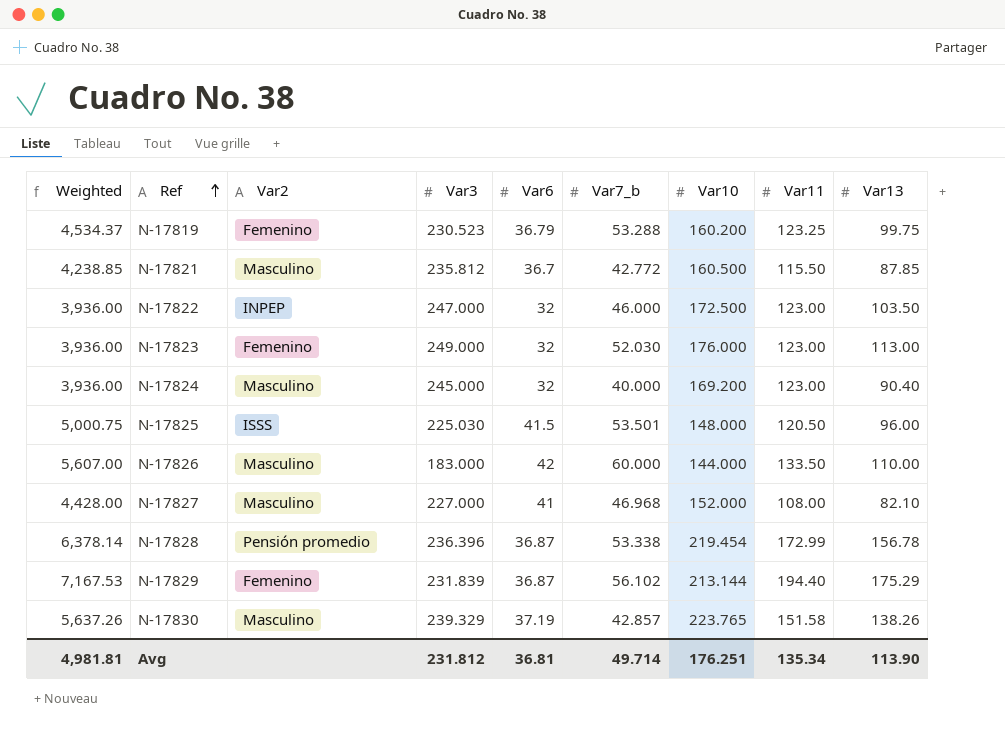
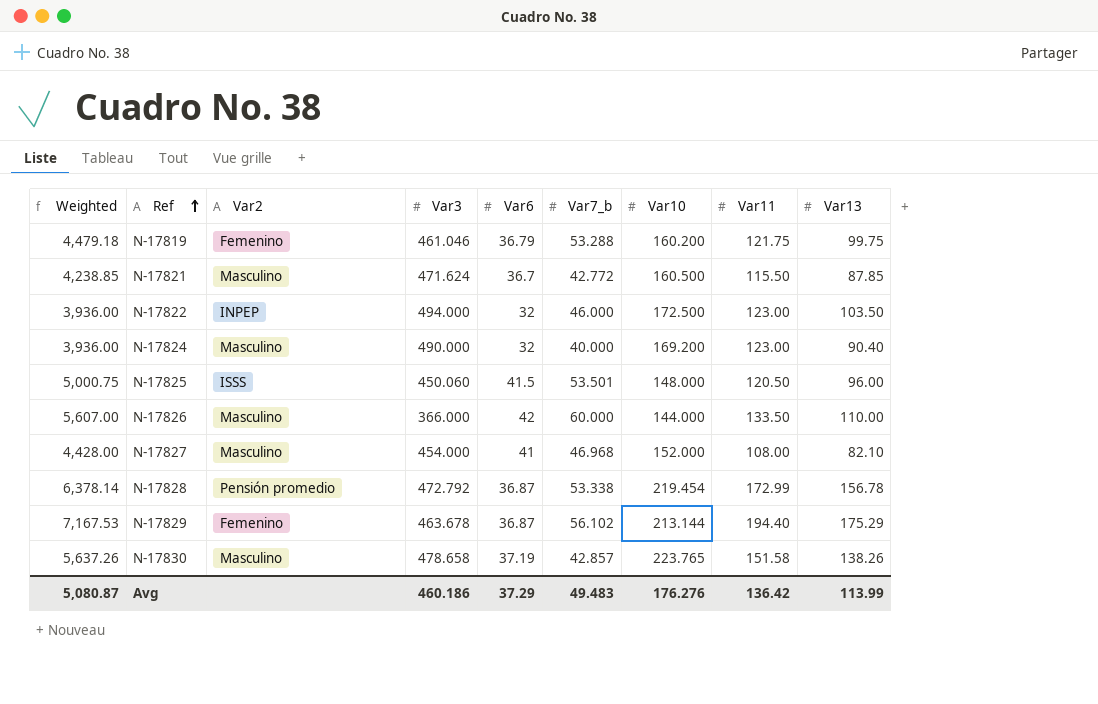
row N-17823: 3,936.00 | Femenino | 249.000 | 32 | 52.030 | 176.000 | 123.00 | 113.00 -> none
N-17819 | Weighted: 4,534.37 -> 4,479.18
N-17819 | Var3: 230.523 -> 461.046
N-17819 | Var11: 123.25 -> 121.75
N-17821 | Var3: 235.812 -> 471.624
N-17822 | Var3: 247.000 -> 494.000
N-17824 | Var3: 245.000 -> 490.000
N-17825 | Var3: 225.030 -> 450.060
N-17826 | Var3: 183.000 -> 366.000
N-17827 | Var3: 227.000 -> 454.000
N-17828 | Var3: 236.396 -> 472.792
N-17829 | Var3: 231.839 -> 463.678
N-17830 | Var3: 239.329 -> 478.658
Avg | Weighted: 4,981.81 -> 5,080.87
Avg | Var3: 231.812 -> 460.186
Avg | Var6: 36.81 -> 37.29
Avg | Var7_b: 49.714 -> 49.483
Avg | Var10: 176.251 -> 176.276
Avg | Var11: 135.34 -> 136.42
Avg | Var13: 113.90 -> 113.99

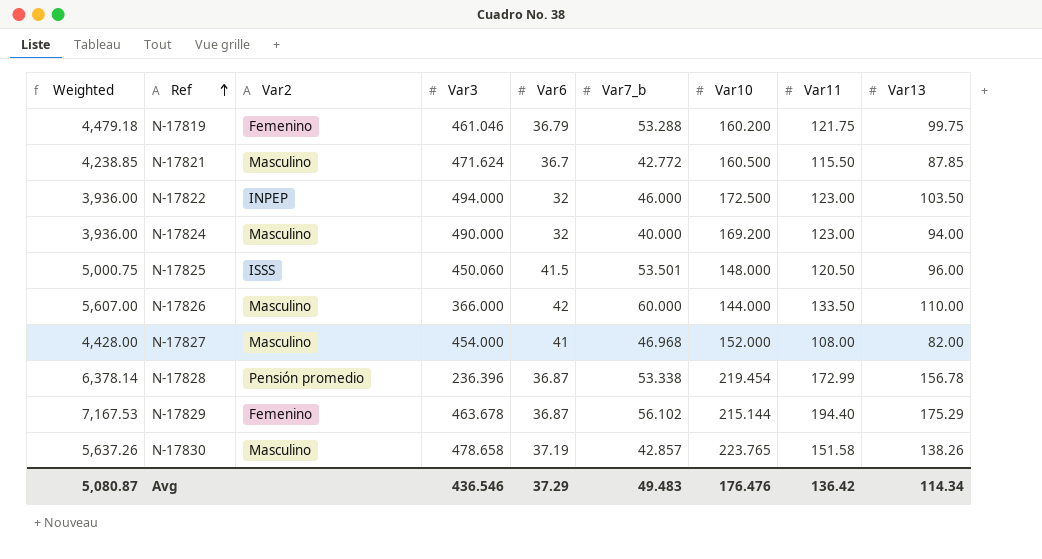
N-17824 | Var13: 90.40 -> 94.00
N-17827 | Var13: 82.10 -> 82.00
N-17828 | Var3: 472.792 -> 236.396
N-17829 | Var10: 213.144 -> 215.144
Avg | Var3: 460.186 -> 436.546
Avg | Var10: 176.276 -> 176.476
Avg | Var13: 113.99 -> 114.34

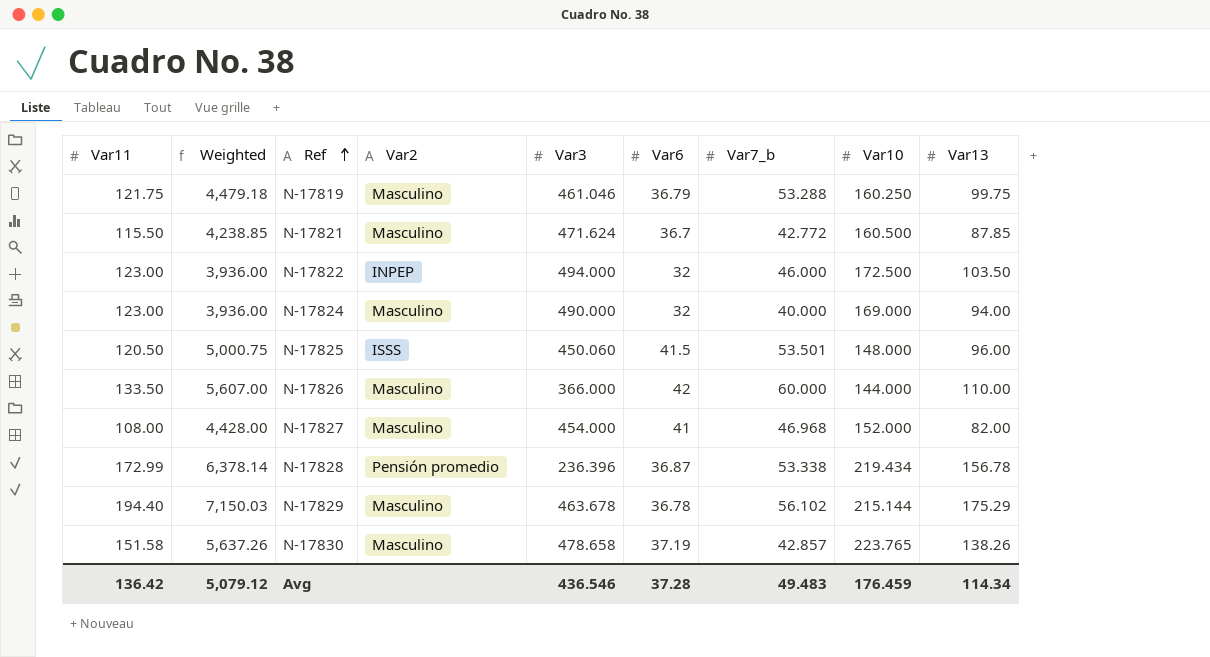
column Var11 | position: 8 -> 1
N-17819 | Var2: Femenino -> Masculino
N-17819 | Var10: 160.200 -> 160.250
N-17824 | Var10: 169.200 -> 169.000
N-17828 | Var10: 219.454 -> 219.434
N-17829 | Weighted: 7,167.53 -> 7,150.03
N-17829 | Var2: Femenino -> Masculino
N-17829 | Var6: 36.87 -> 36.78
Avg | Weighted: 5,080.87 -> 5,079.12
Avg | Var6: 37.29 -> 37.28
Avg | Var10: 176.476 -> 176.459

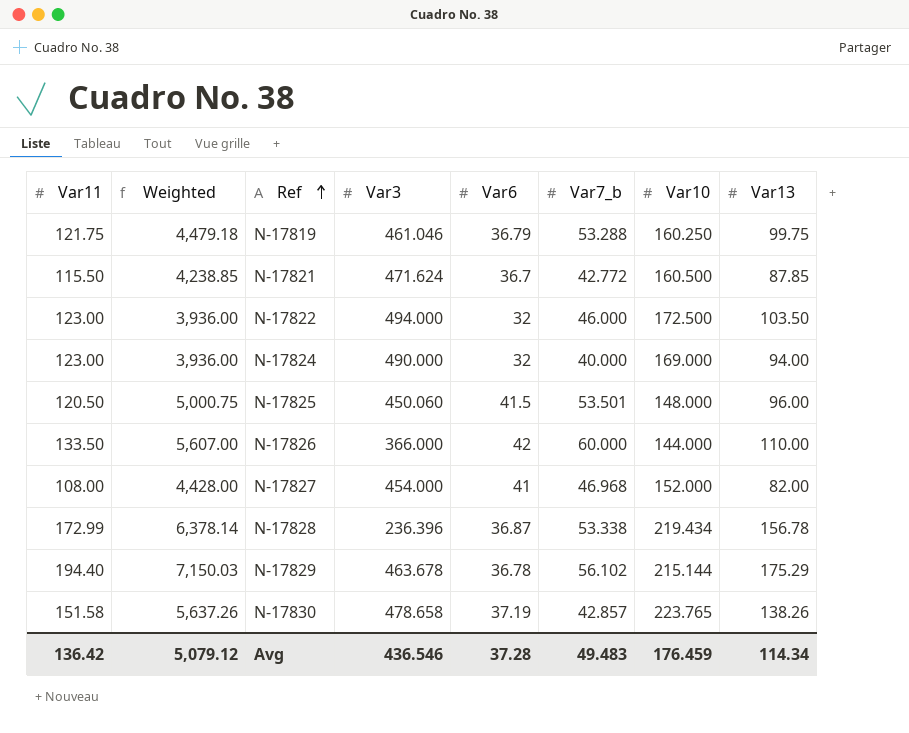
column Var2 | position: 4 -> none

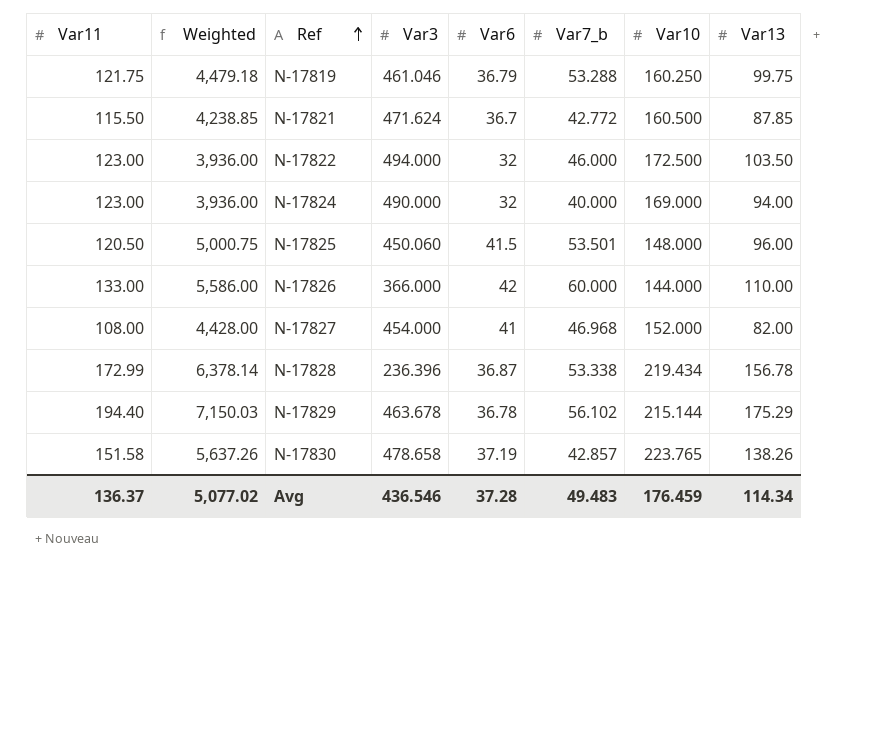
N-17826 | Var11: 133.50 -> 133.00
N-17826 | Weighted: 5,607.00 -> 5,586.00
Avg | Var11: 136.42 -> 136.37
Avg | Weighted: 5,079.12 -> 5,077.02

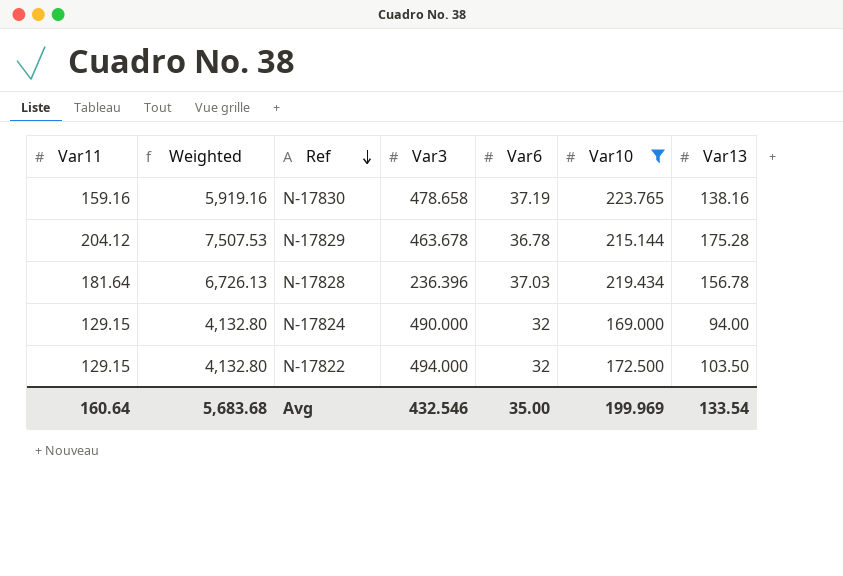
filter: none -> Var10 >= 169.000
row order: Ref ascending -> Ref descending
column Var7_b | position: 6 -> none
N-17830 | Var11: 151.58 -> 159.16
N-17830 | Weighted: 5,637.26 -> 5,919.16
N-17830 | Var13: 138.26 -> 138.16
N-17829 | Var11: 194.40 -> 204.12
N-17829 | Weighted: 7,150.03 -> 7,507.53
N-17829 | Var13: 175.29 -> 175.28
N-17828 | Var11: 172.99 -> 181.64
N-17828 | Weighted: 6,378.14 -> 6,726.13
N-17828 | Var6: 36.87 -> 37.03
N-17824 | Var11: 123.00 -> 129.15
N-17824 | Weighted: 3,936.00 -> 4,132.80
N-17822 | Var11: 123.00 -> 129.15
N-17822 | Weighted: 3,936.00 -> 4,132.80
Avg | Var11: 136.37 -> 160.64
Avg | Weighted: 5,077.02 -> 5,683.68
Avg | Var3: 436.546 -> 432.546
Avg | Var6: 37.28 -> 35.00
Avg | Var10: 176.459 -> 199.969
Avg | Var13: 114.34 -> 133.54

